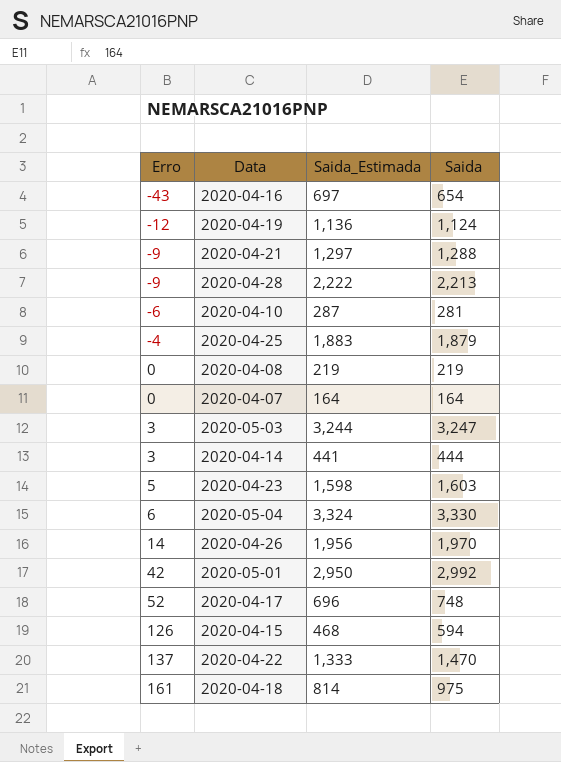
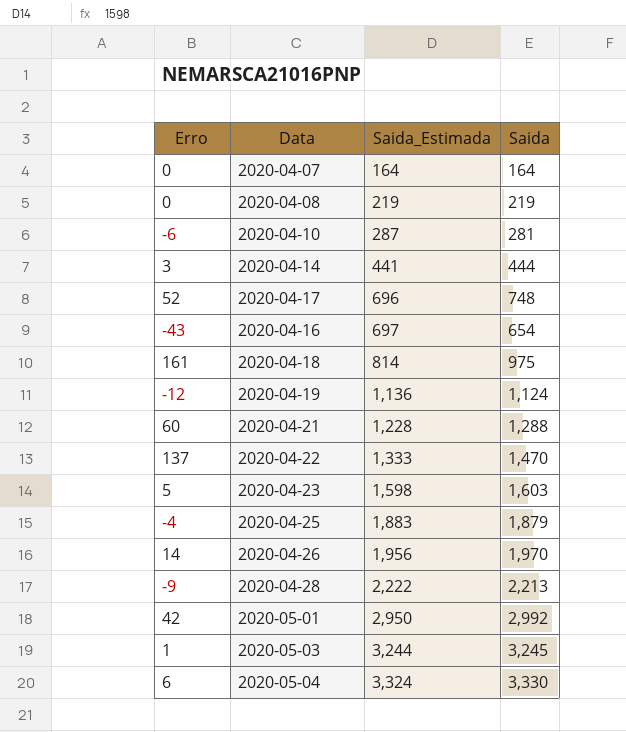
row order: Erro ascending -> Saida_Estimada ascending
row 2020-04-15: 126 | 468 | 594 -> none
2020-04-21 | Erro: -9 -> 60
2020-04-21 | Saida_Estimada: 1,297 -> 1,228
2020-05-03 | Erro: 3 -> 1
2020-05-03 | Saida: 3,247 -> 3,245

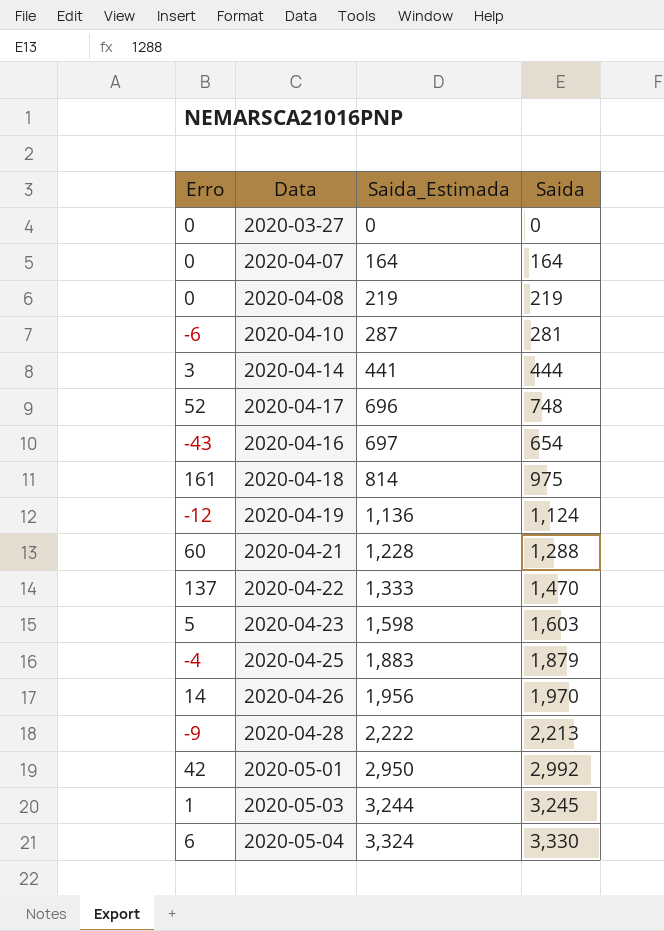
row 2020-03-27: none -> 0 | 0 | 0

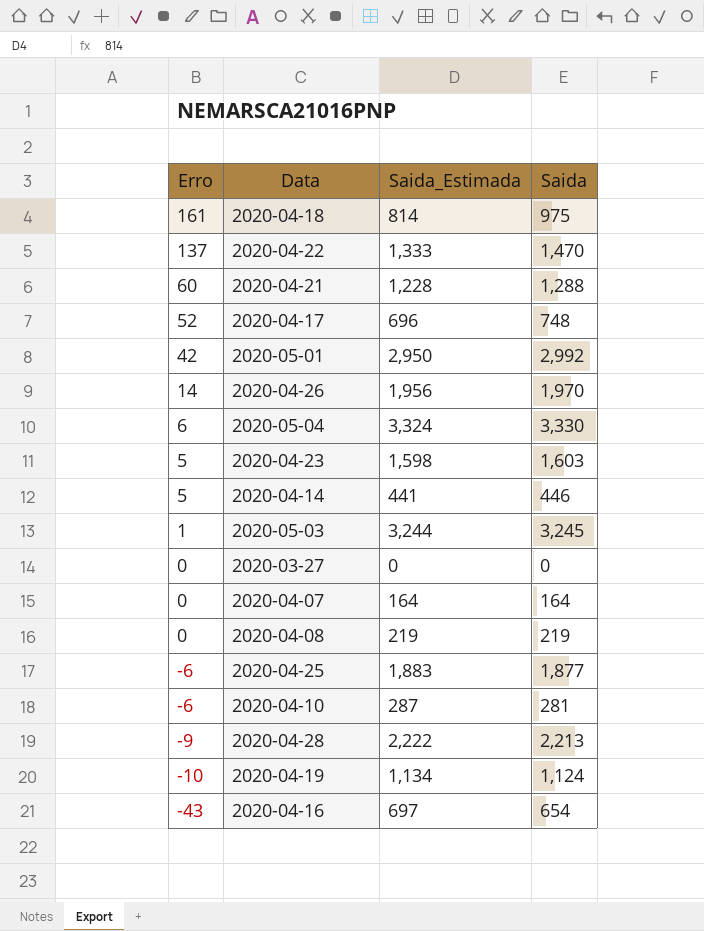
row order: Saida_Estimada ascending -> Erro descending
2020-04-14 | Erro: 3 -> 5
2020-04-14 | Saida: 444 -> 446
2020-04-25 | Erro: -4 -> -6
2020-04-25 | Saida: 1,879 -> 1,877
2020-04-19 | Erro: -12 -> -10
2020-04-19 | Saida_Estimada: 1,136 -> 1,134

